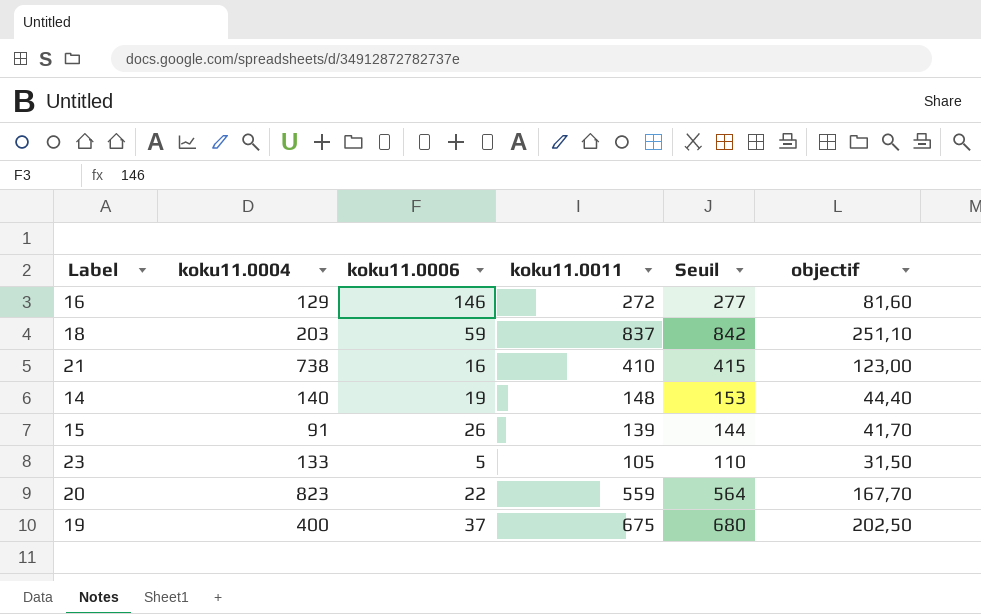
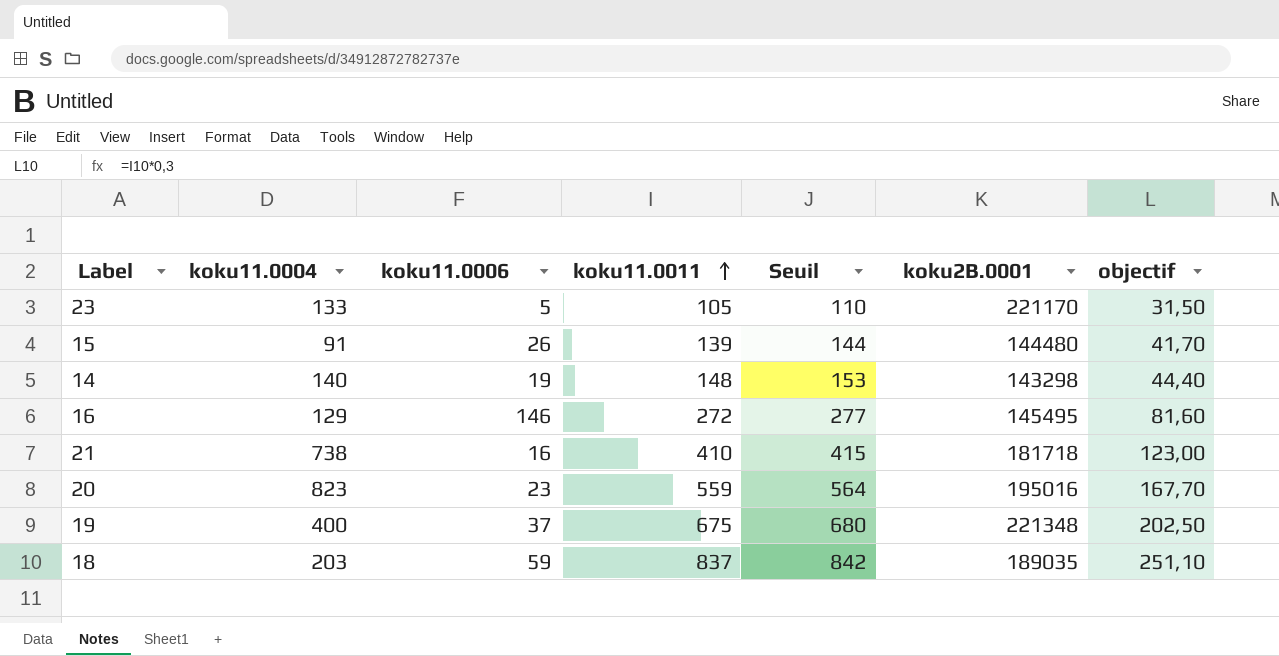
row order: none -> koku11.0011 ascending
column koku2B.0001 | position: none -> 6
20 | koku11.0006: 22 -> 23

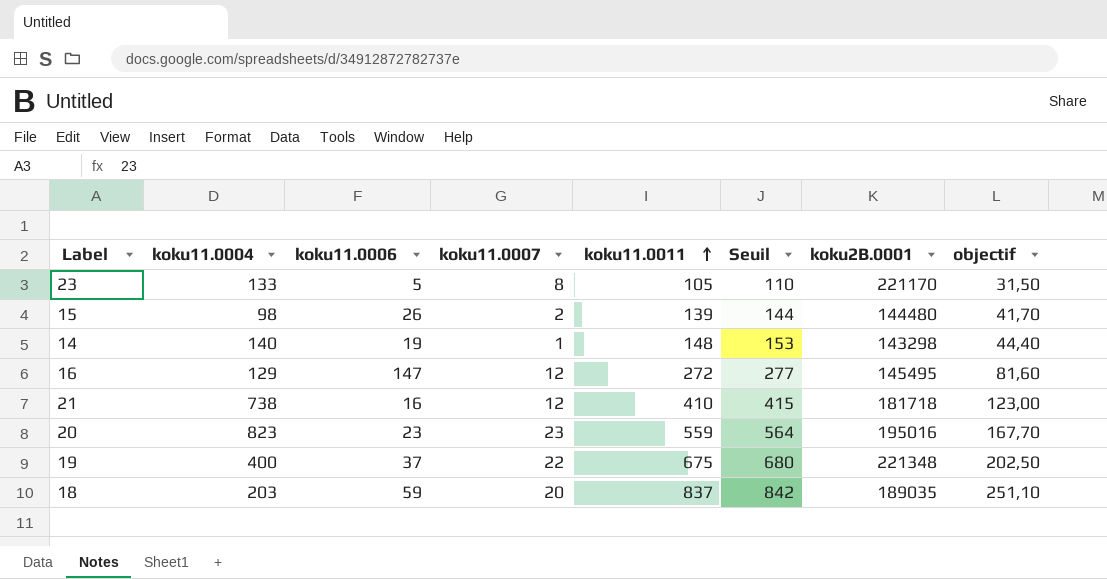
column koku11.0007 | position: none -> 4
15 | koku11.0004: 91 -> 98
16 | koku11.0006: 146 -> 147

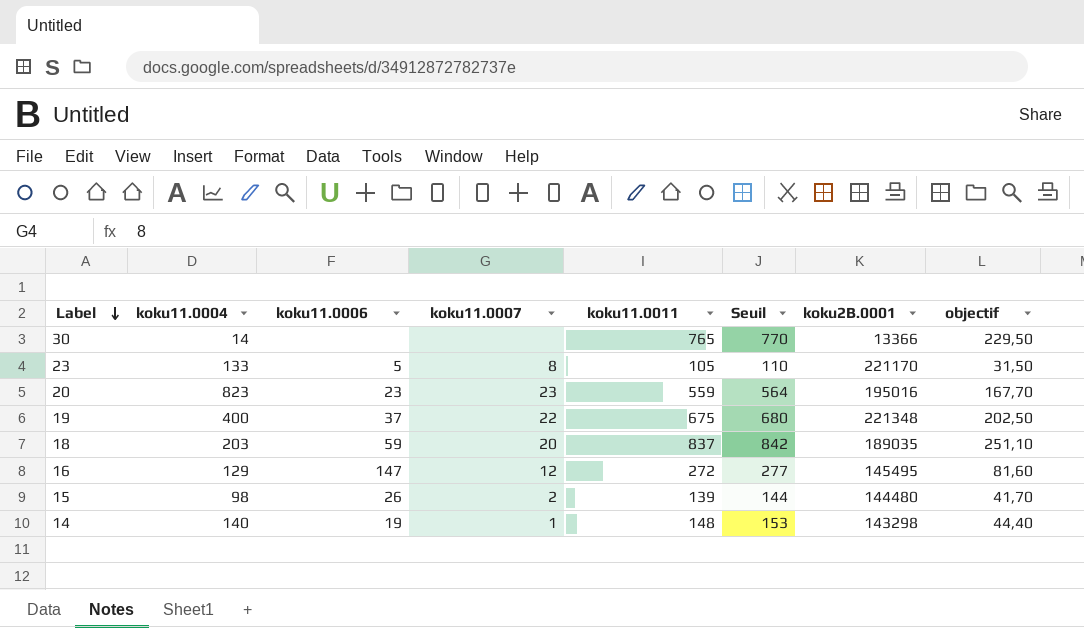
row order: koku11.0011 ascending -> Label descending
row 21: 738 | 16 | 12 | 410 | 415 | 181718 | 123,00 -> none
row 30: none -> 14 | none | none | 765 | 770 | 13366 | 229,50

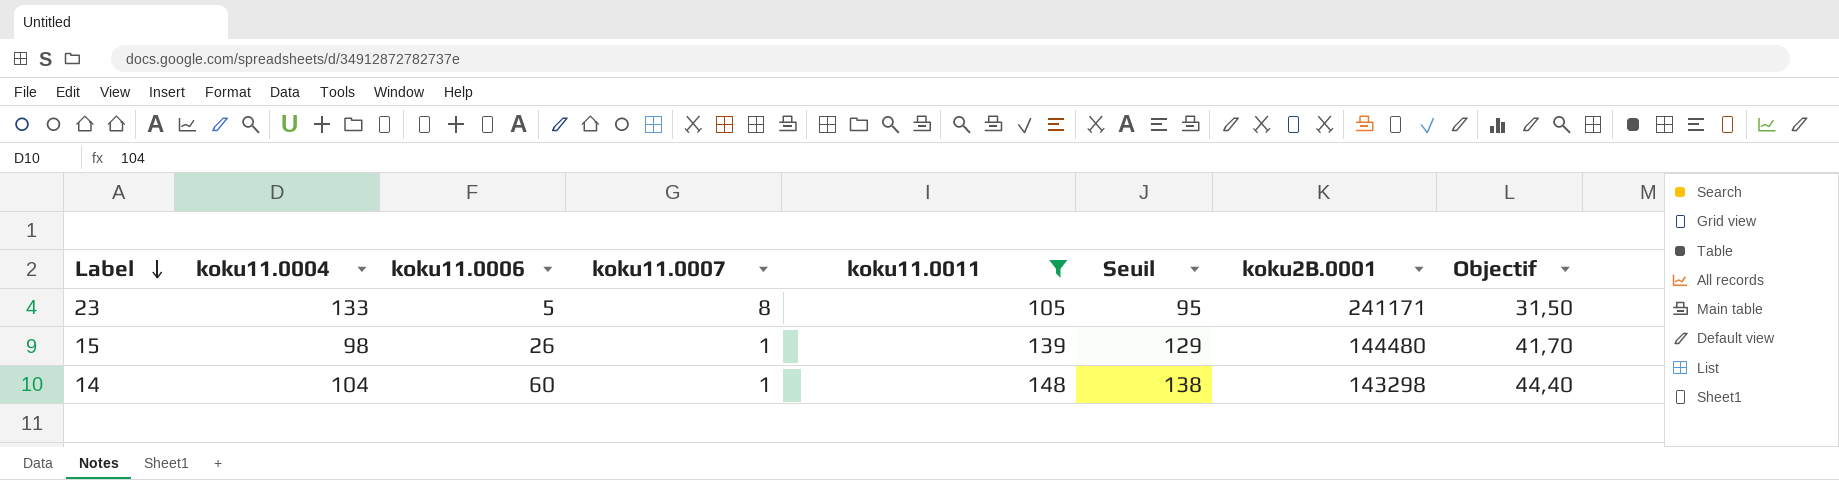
filter: none -> koku11.0011 <= 148
column Seuil | formula: [koku11.0011] + 5 -> [koku11.0011] - 10
column name: objectif -> Objectif
23 | koku2B.0001: 221170 -> 241171
15 | koku11.0007: 2 -> 1
14 | koku11.0004: 140 -> 104
14 | koku11.0006: 19 -> 60

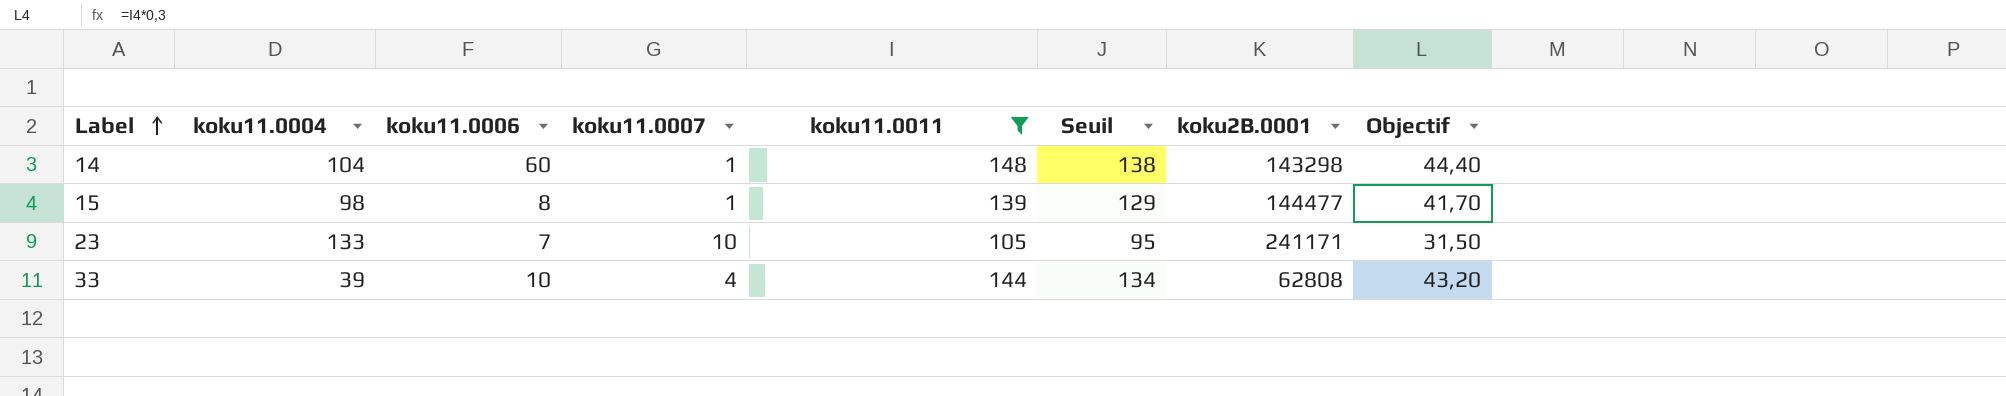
row order: Label descending -> Label ascending
15 | koku11.0006: 26 -> 8
15 | koku2B.0001: 144480 -> 144477
23 | koku11.0006: 5 -> 7
23 | koku11.0007: 8 -> 10
row 33: none -> 39 | 10 | 4 | 144 | 134 | 62808 | 43,20

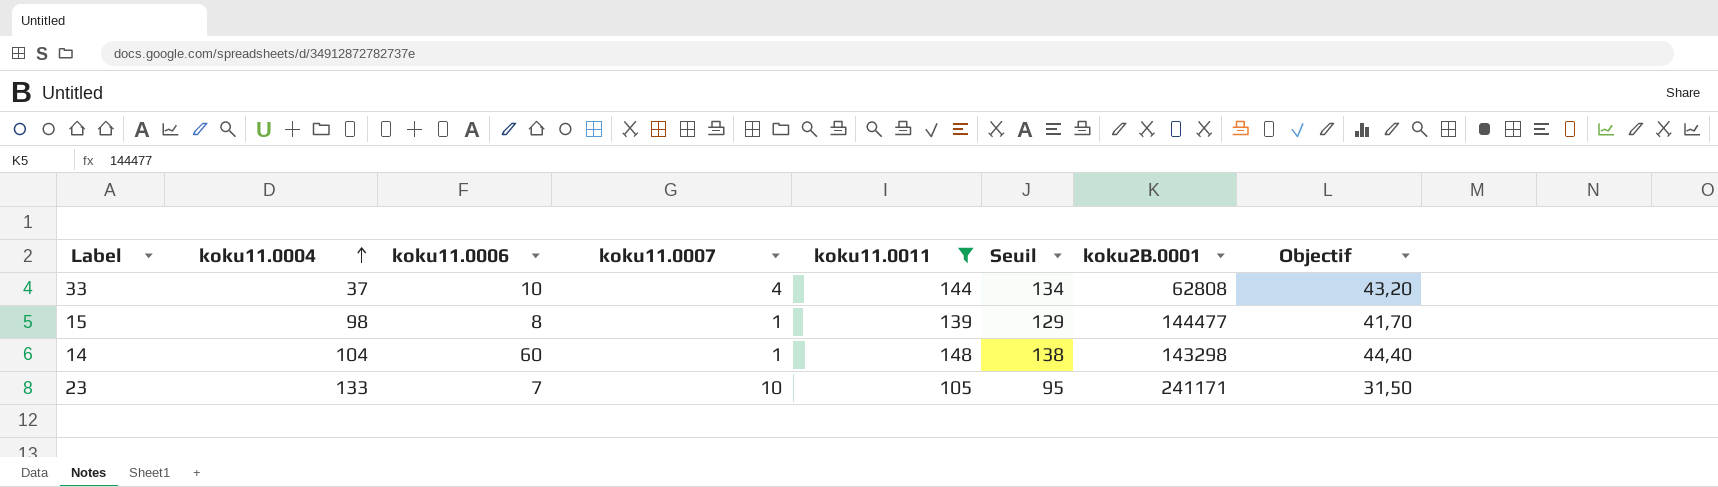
row order: Label ascending -> koku11.0004 ascending
33 | koku11.0004: 39 -> 37

